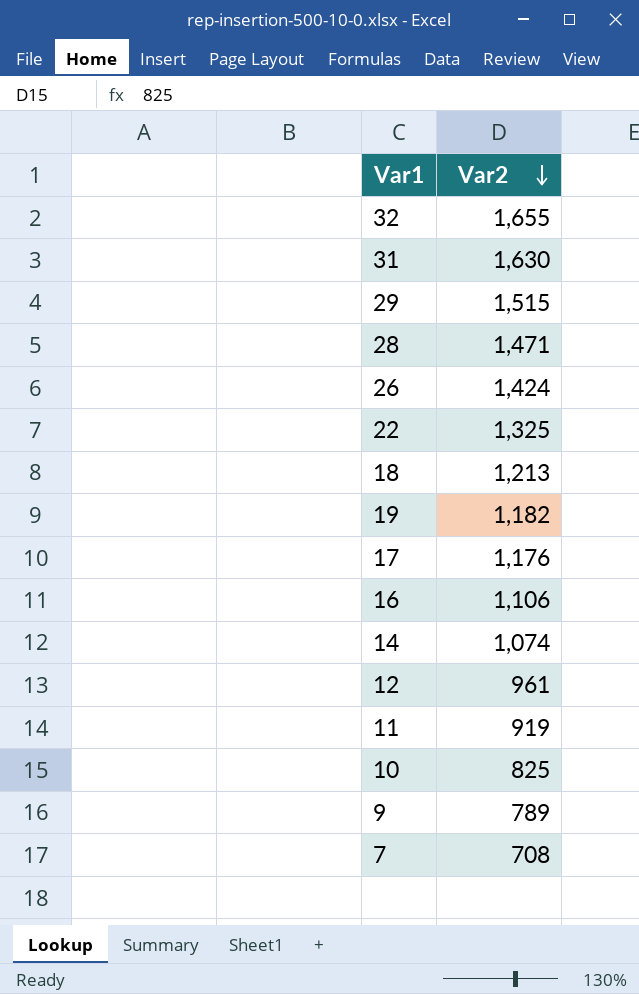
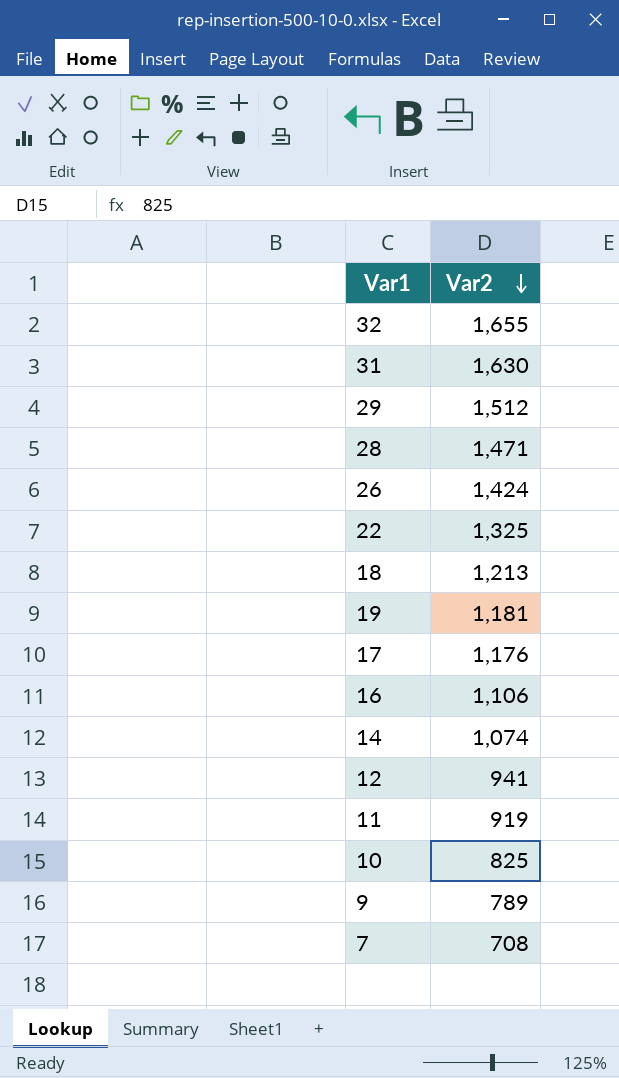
29 | Var2: 1,515 -> 1,512
19 | Var2: 1,182 -> 1,181
12 | Var2: 961 -> 941

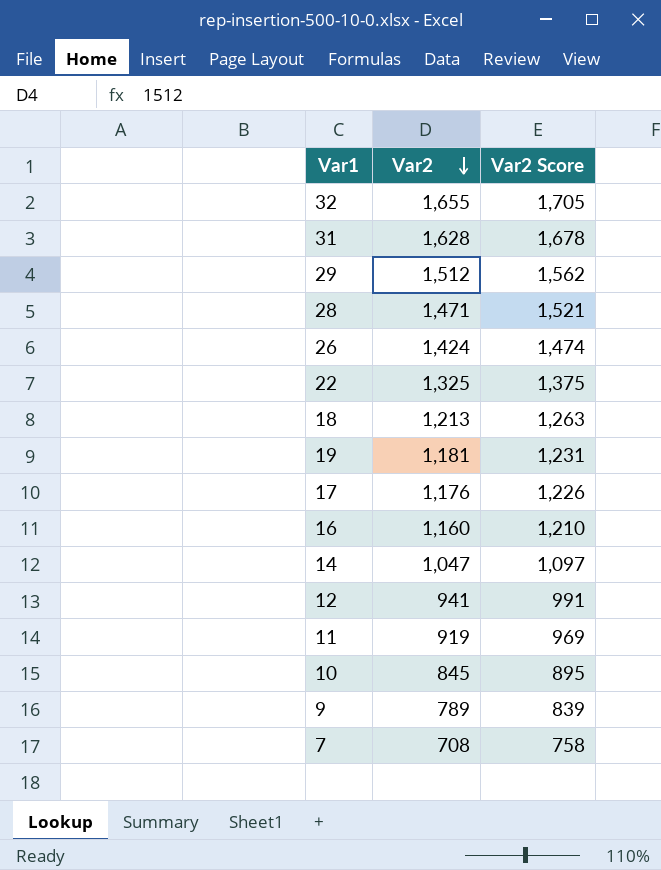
column Var2 Score | formula: none -> [Var2] + 50
31 | Var2: 1,630 -> 1,628
16 | Var2: 1,106 -> 1,160
14 | Var2: 1,074 -> 1,047
10 | Var2: 825 -> 845

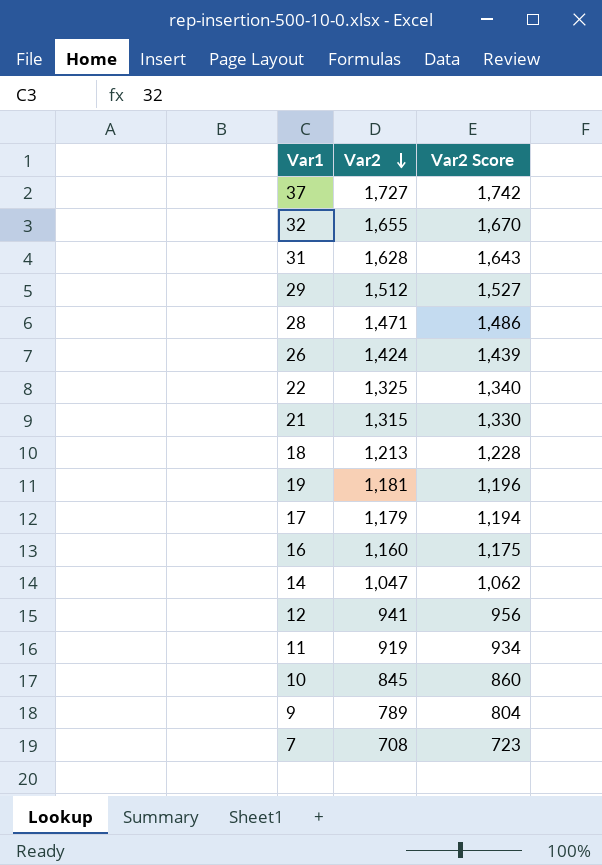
column Var2 Score | formula: [Var2] + 50 -> [Var2] + 15
row 37: none -> 1,727 | 1,742
row 21: none -> 1,315 | 1,330
17 | Var2: 1,176 -> 1,179

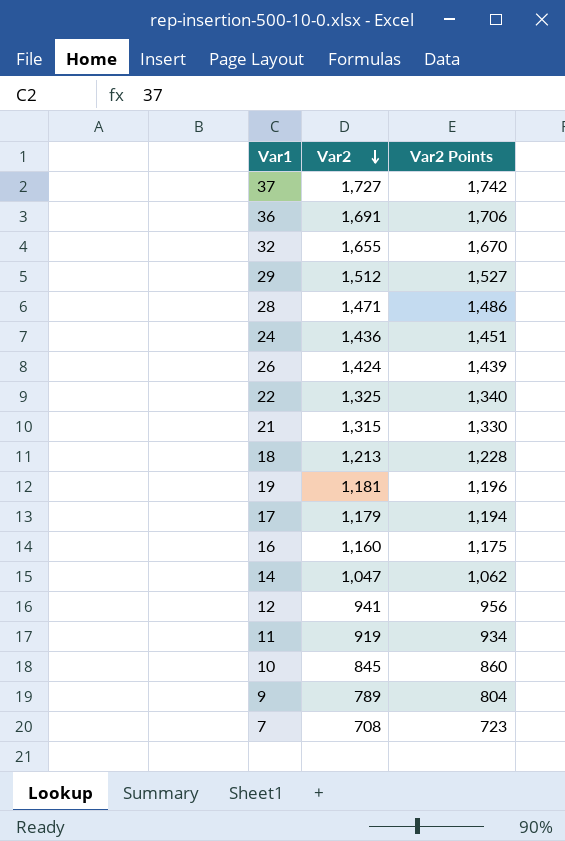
column name: Var2 Score -> Var2 Points
row 31: 1,628 | 1,643 -> none
row 36: none -> 1,691 | 1,706
row 24: none -> 1,436 | 1,451

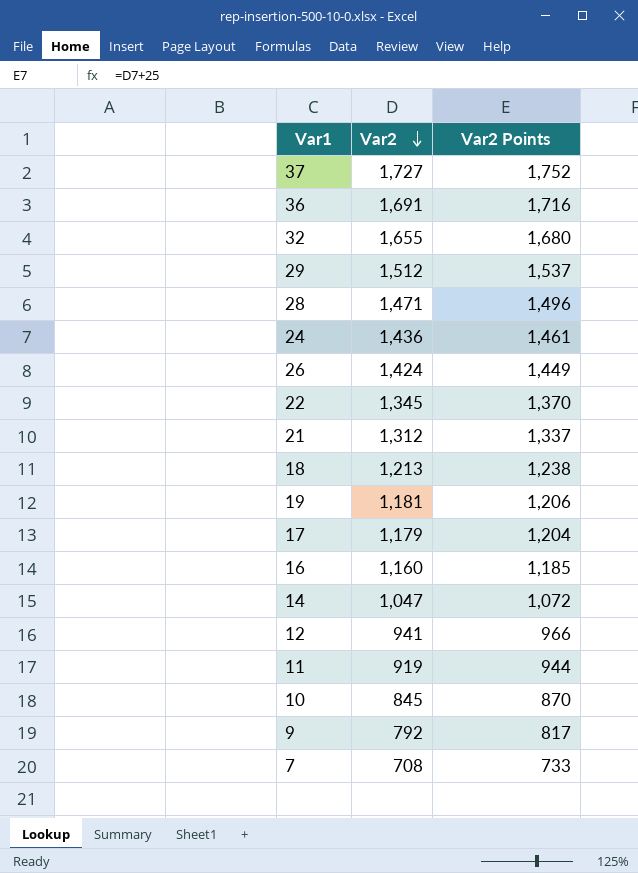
column Var2 Points | formula: [Var2] + 15 -> [Var2] + 25
22 | Var2: 1,325 -> 1,345
21 | Var2: 1,315 -> 1,312
9 | Var2: 789 -> 792

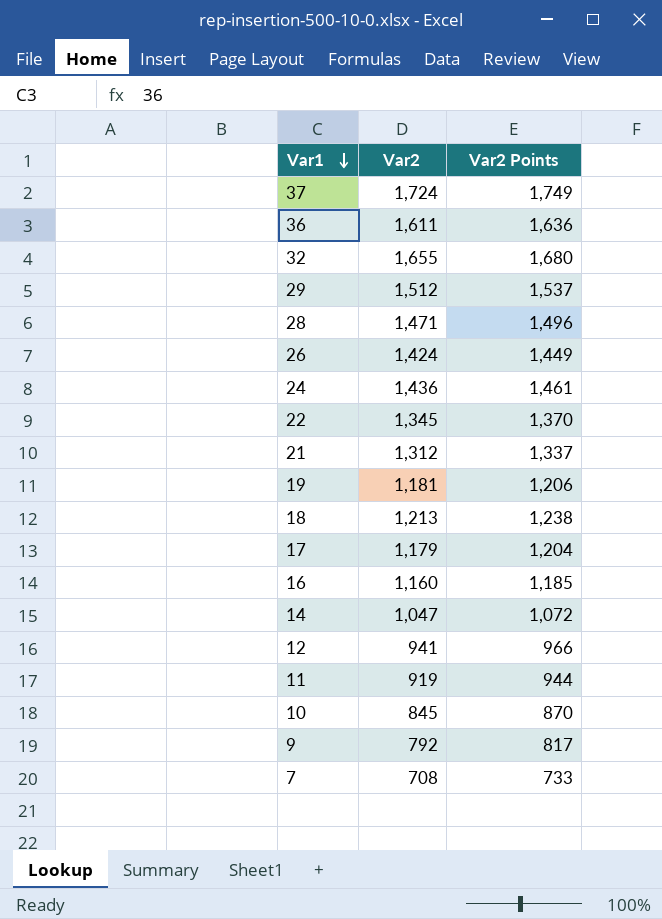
row order: Var2 descending -> Var1 descending
37 | Var2: 1,727 -> 1,724
37 | Var2 Points: 1,752 -> 1,749
36 | Var2: 1,691 -> 1,611
36 | Var2 Points: 1,716 -> 1,636

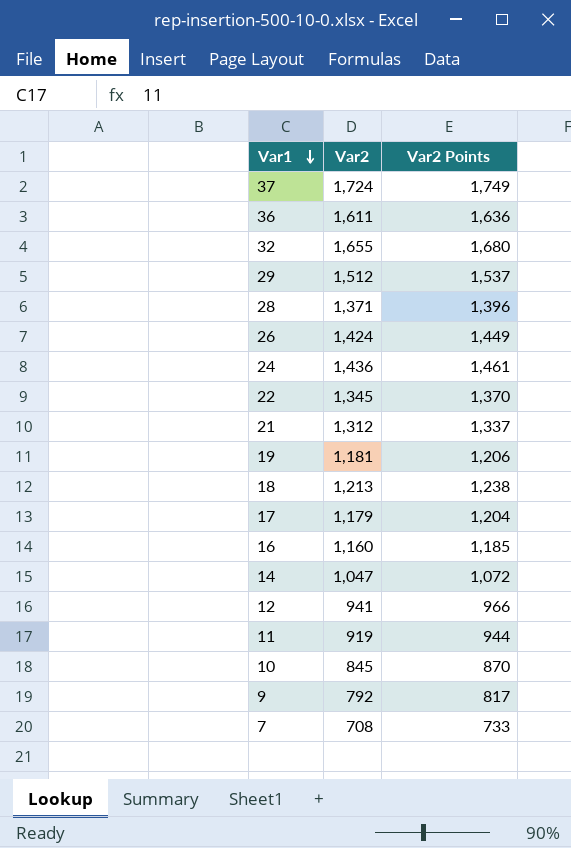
28 | Var2: 1,471 -> 1,371
28 | Var2 Points: 1,496 -> 1,396

